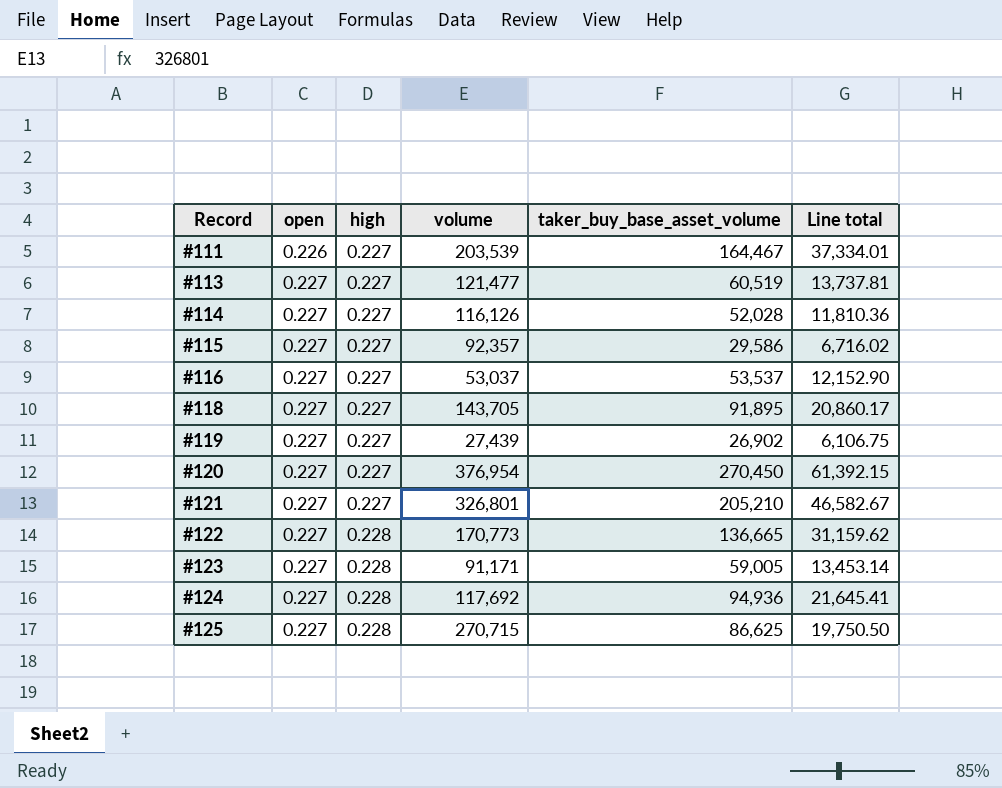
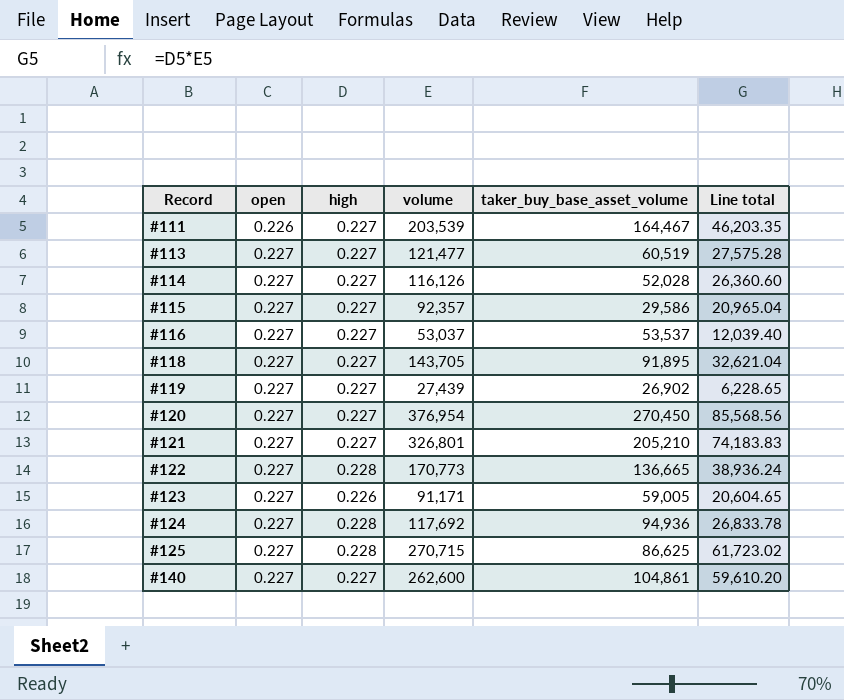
column Line total | formula: [high] * [taker_buy_base_asset_volume] -> [high] * [volume]
#123 | high: 0.228 -> 0.226
row #140: none -> 0.227 | 0.227 | 262,600 | 104,861 | 59,610.20

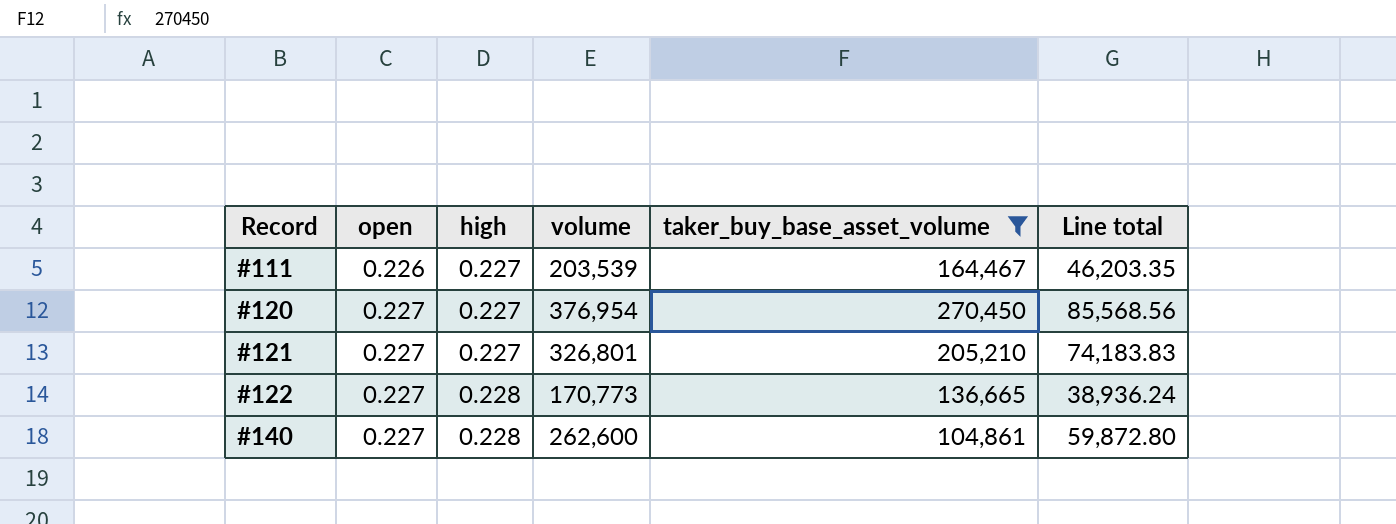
filter: none -> taker_buy_base_asset_volume >= 104,861
#140 | high: 0.227 -> 0.228
#140 | Line total: 59,610.20 -> 59,872.80

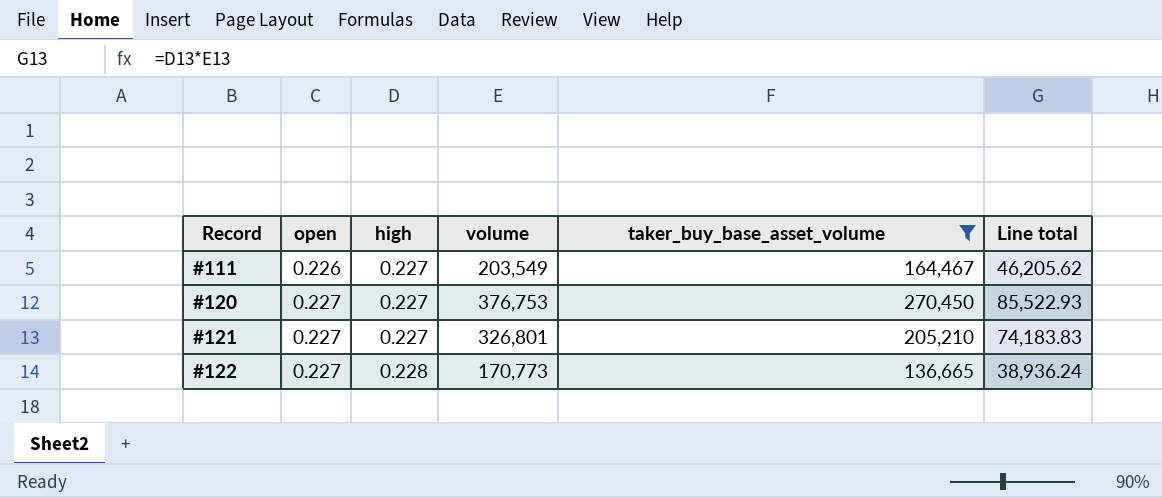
row #140: 0.227 | 0.228 | 262,600 | 104,861 | 59,872.80 -> none
#111 | volume: 203,539 -> 203,549
#111 | Line total: 46,203.35 -> 46,205.62
#120 | volume: 376,954 -> 376,753
#120 | Line total: 85,568.56 -> 85,522.93

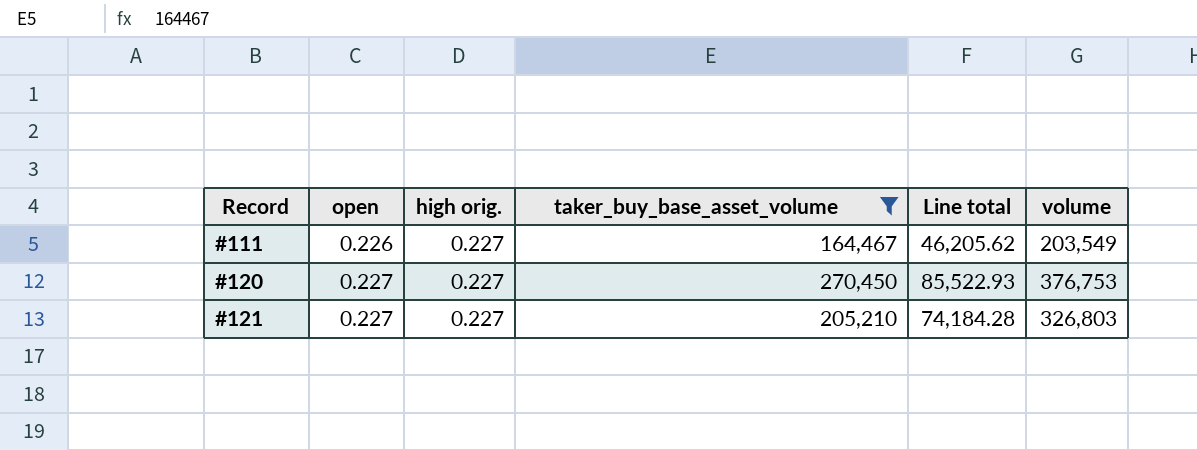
column name: high -> high orig.
column volume | position: 4 -> 6
row #122: 0.227 | 0.228 | 170,773 | 136,665 | 38,936.24 -> none
#121 | Line total: 74,183.83 -> 74,184.28
#121 | volume: 326,801 -> 326,803

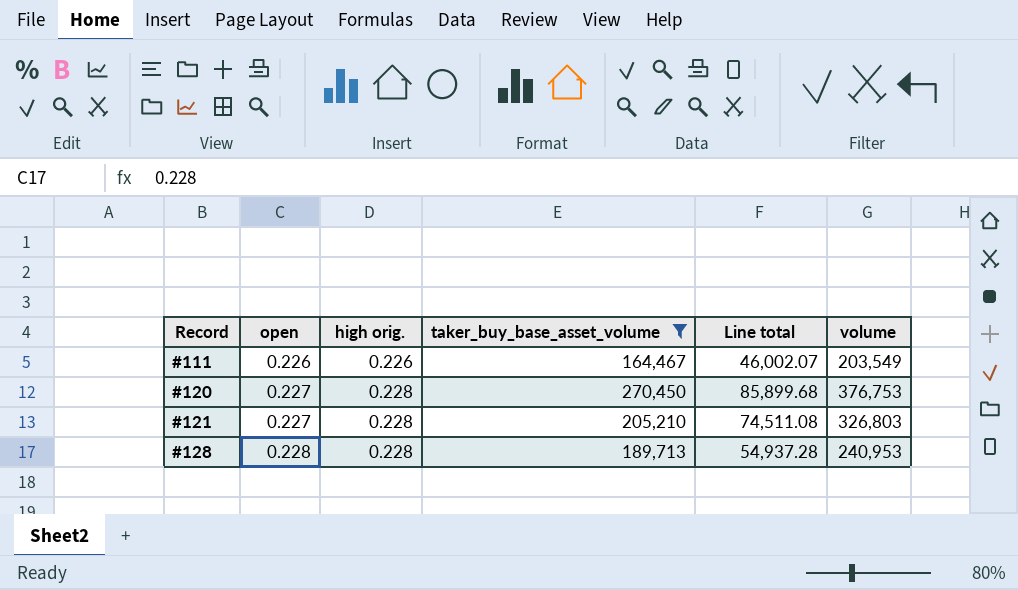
#111 | high orig.: 0.227 -> 0.226
#111 | Line total: 46,205.62 -> 46,002.07
#120 | high orig.: 0.227 -> 0.228
#120 | Line total: 85,522.93 -> 85,899.68
#121 | high orig.: 0.227 -> 0.228
#121 | Line total: 74,184.28 -> 74,511.08
row #128: none -> 0.228 | 0.228 | 189,713 | 54,937.28 | 240,953

